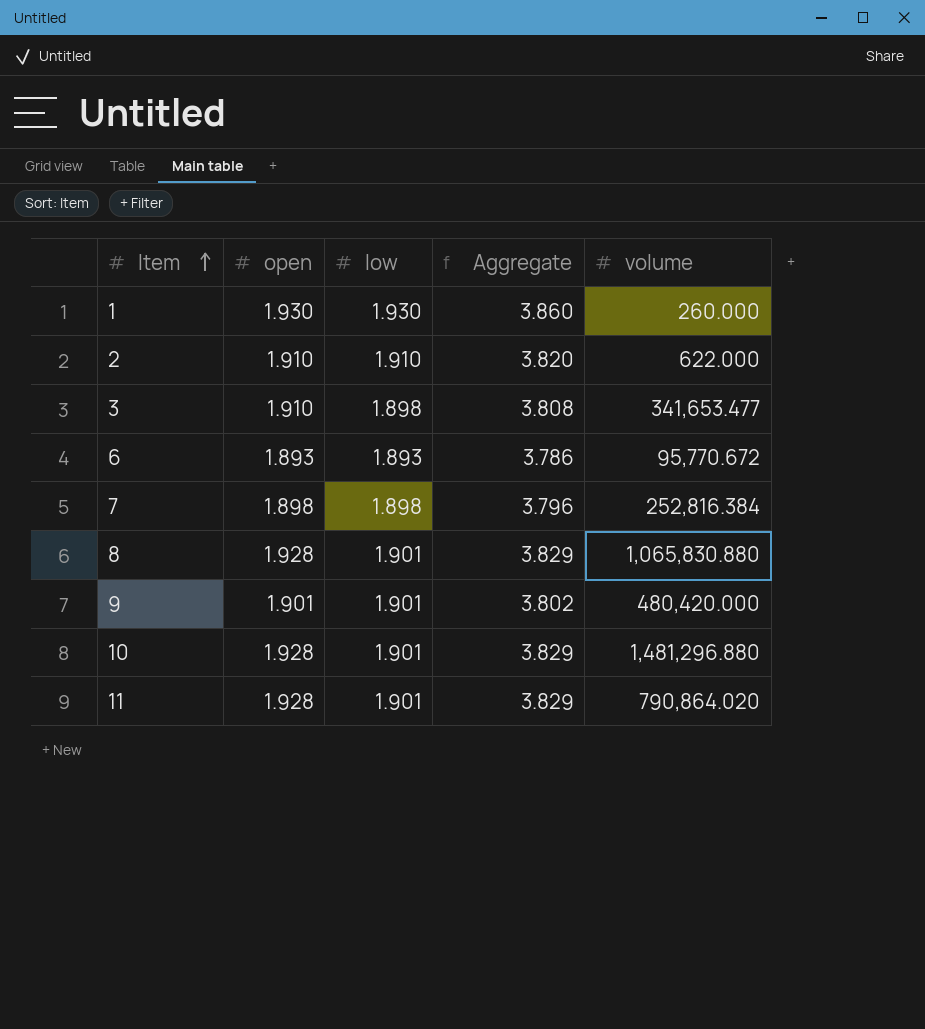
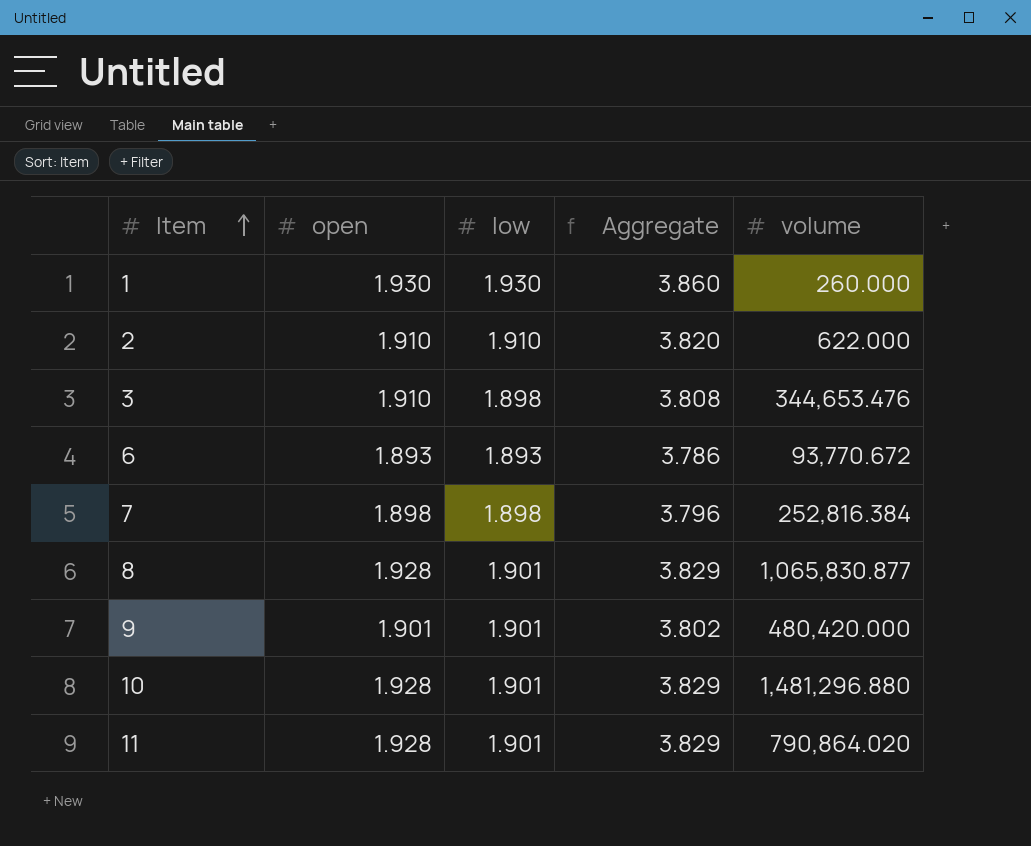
3 | volume: 341,653.477 -> 344,653.476
6 | volume: 95,770.672 -> 93,770.672
8 | volume: 1,065,830.880 -> 1,065,830.877

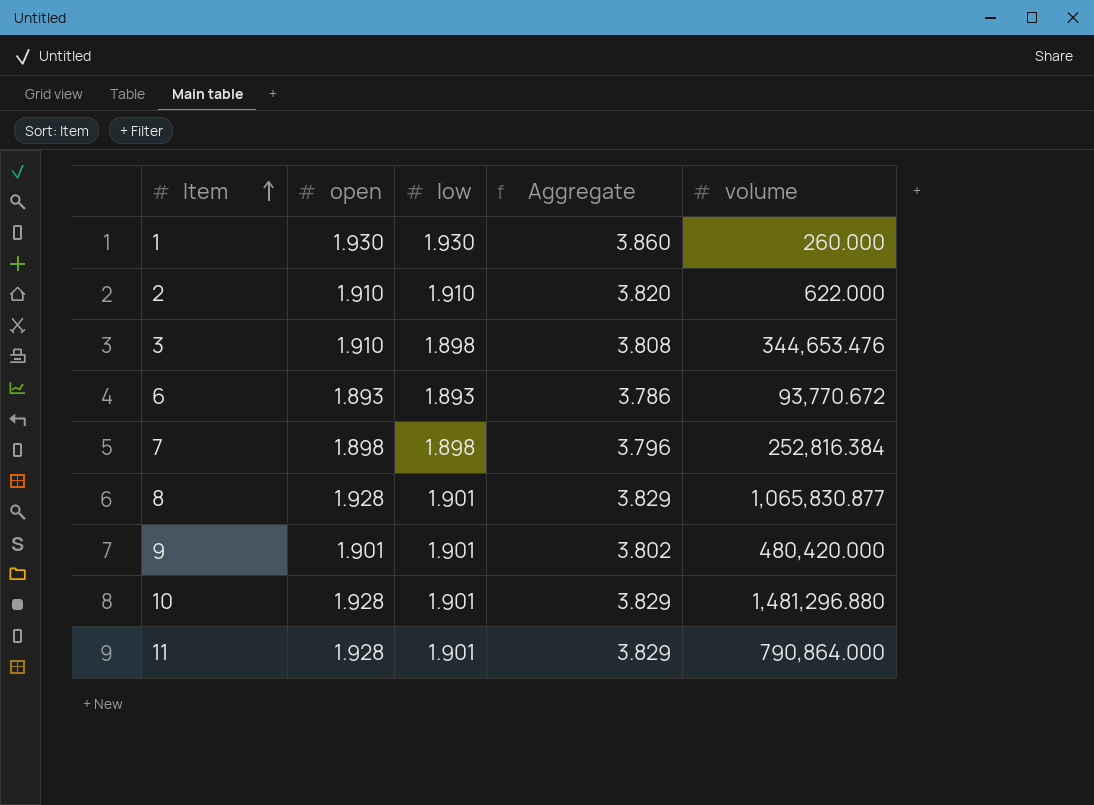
11 | volume: 790,864.020 -> 790,864.000

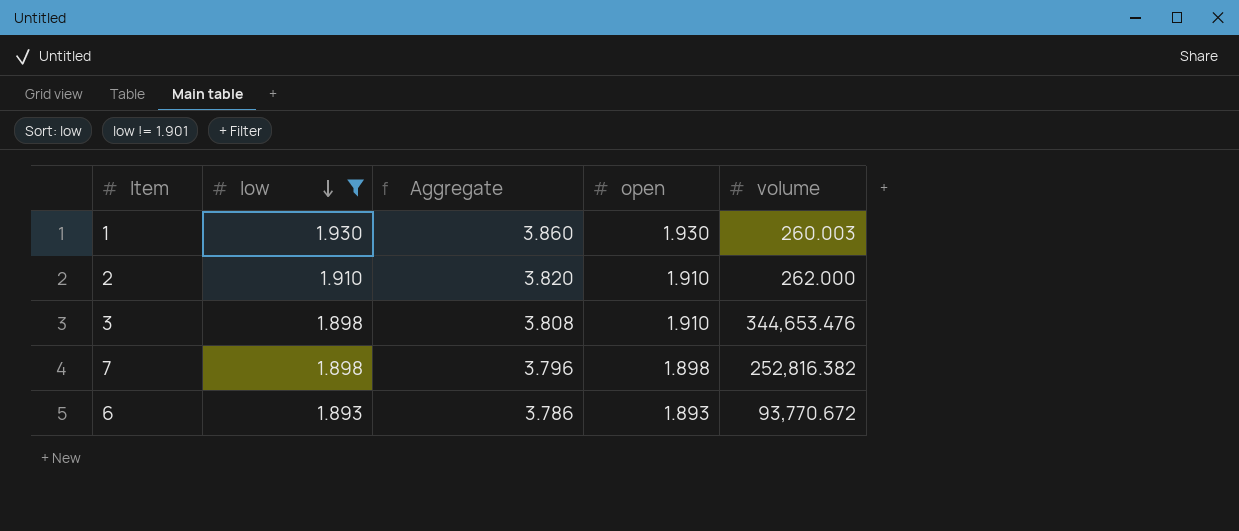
filter: none -> low != 1.901
row order: Item ascending -> low descending
column open | position: 2 -> 4
1 | volume: 260.000 -> 260.003
2 | volume: 622.000 -> 262.000
7 | volume: 252,816.384 -> 252,816.382

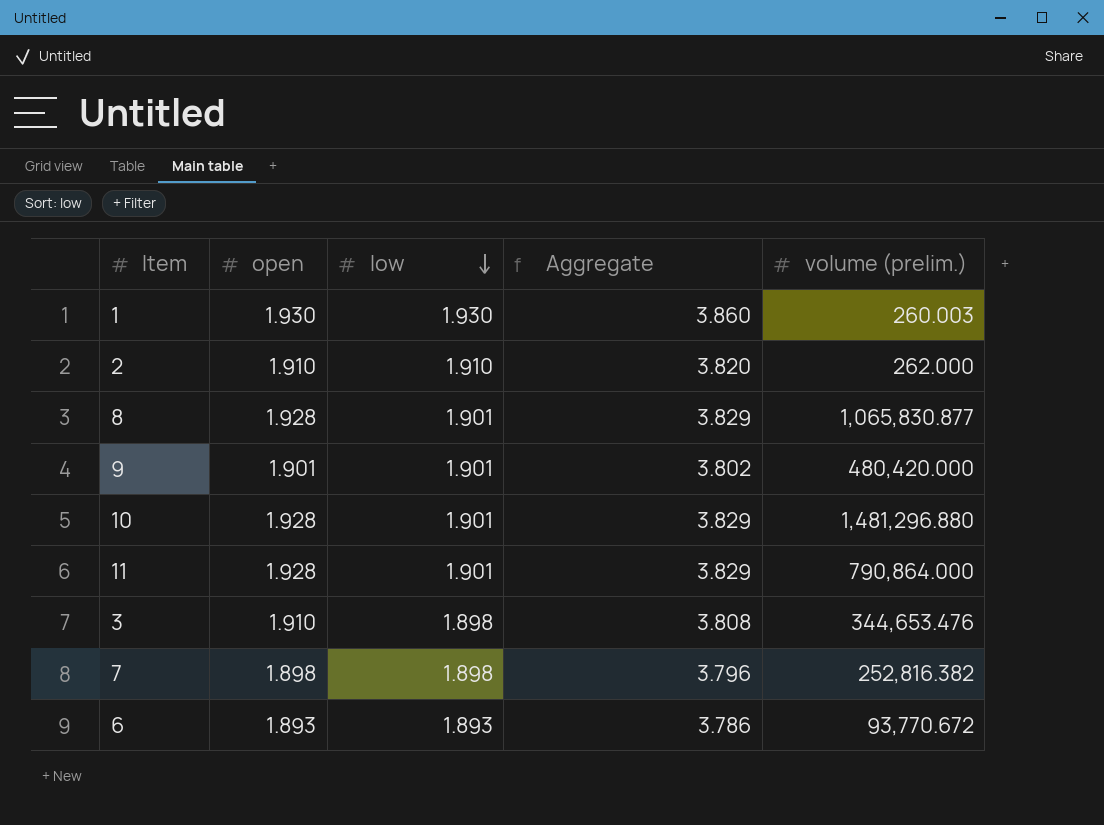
filter: low != 1.901 -> none
column open | position: 4 -> 2
column name: volume -> volume (prelim.)

